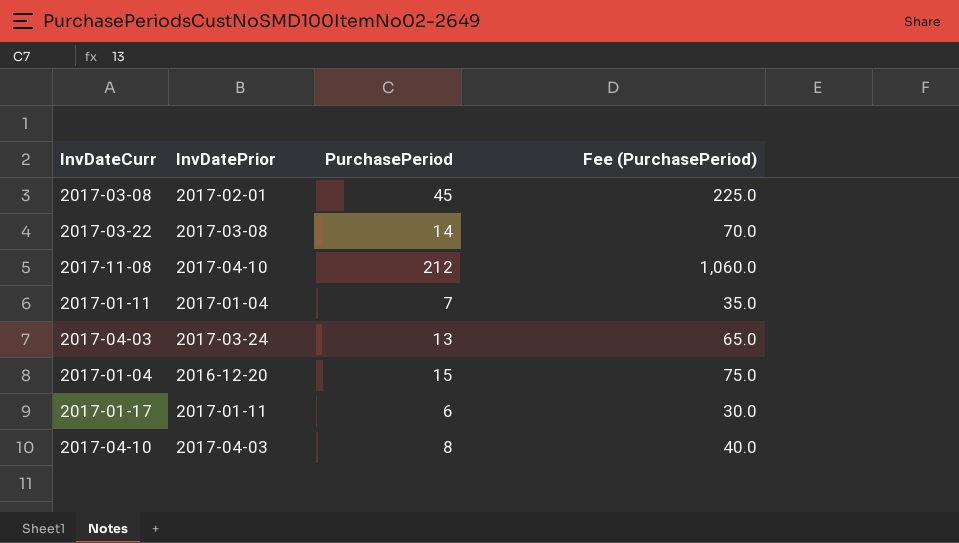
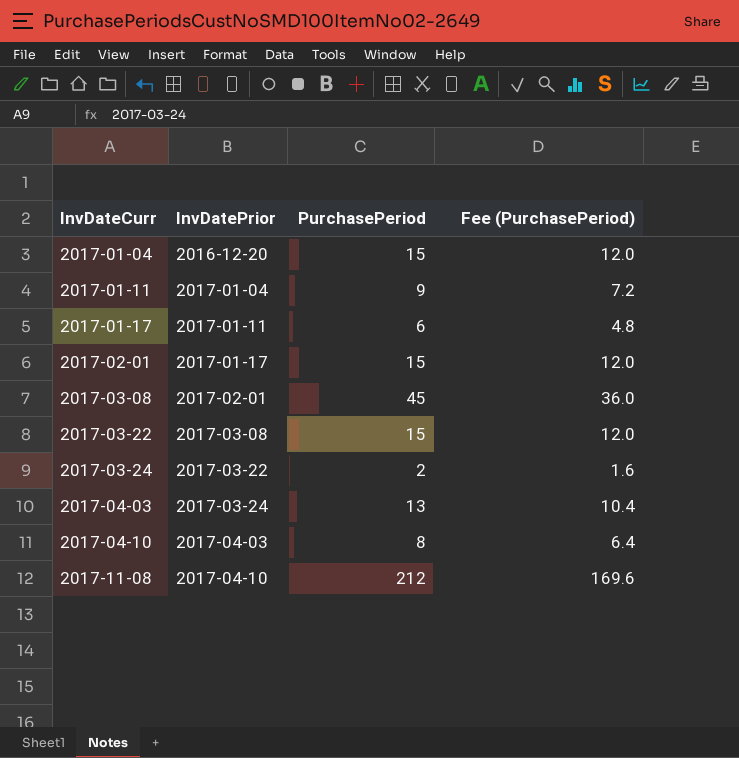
row order: none -> InvDateCurr ascending
column Fee (PurchasePeriod) | formula: [PurchasePeriod] * 5 -> [PurchasePeriod] * 0.8
2017-01-11 | PurchasePeriod: 7 -> 9
row 2017-02-01: none -> 2017-01-17 | 15 | 12.0
2017-03-22 | PurchasePeriod: 14 -> 15
row 2017-03-24: none -> 2017-03-22 | 2 | 1.6

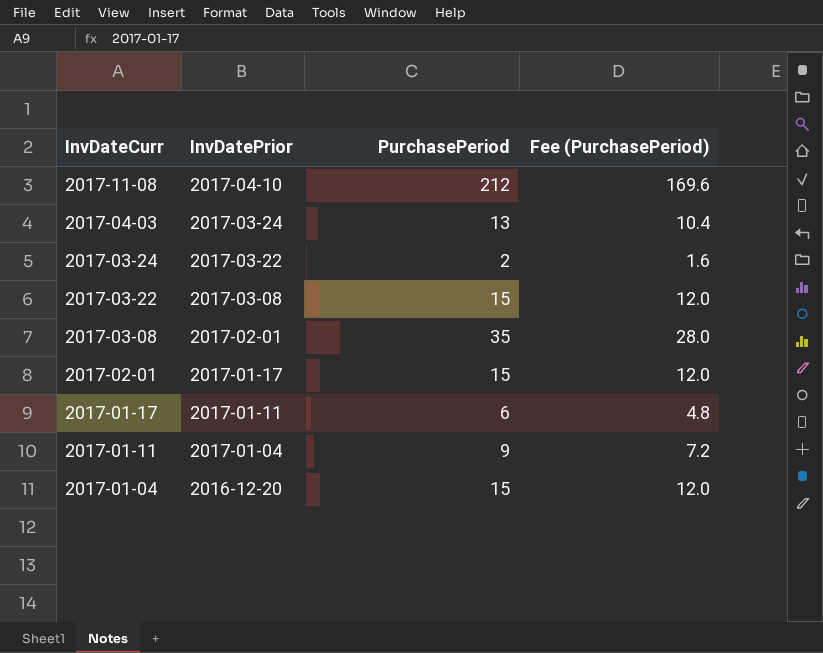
row order: InvDateCurr ascending -> InvDateCurr descending
row 2017-04-10: 2017-04-03 | 8 | 6.4 -> none
2017-03-08 | PurchasePeriod: 45 -> 35
2017-03-08 | Fee (PurchasePeriod): 36.0 -> 28.0

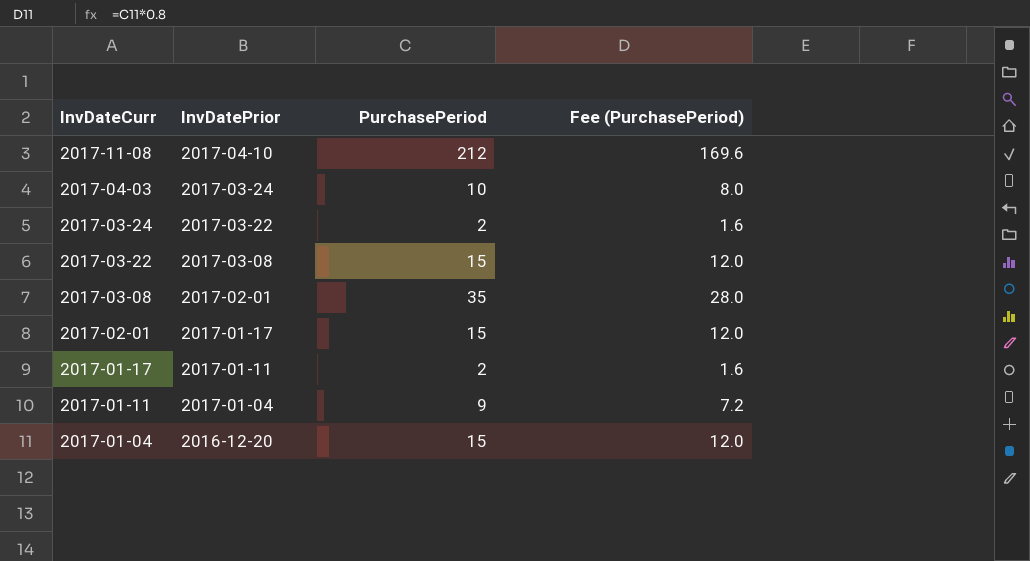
2017-04-03 | PurchasePeriod: 13 -> 10
2017-04-03 | Fee (PurchasePeriod): 10.4 -> 8.0
2017-01-17 | PurchasePeriod: 6 -> 2
2017-01-17 | Fee (PurchasePeriod): 4.8 -> 1.6

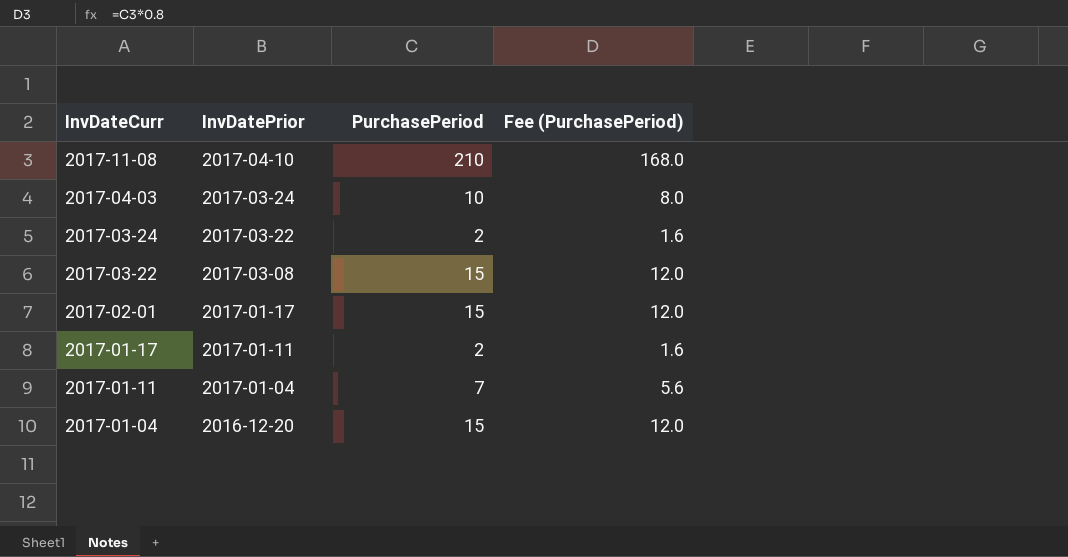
row 2017-03-08: 2017-02-01 | 35 | 28.0 -> none
2017-11-08 | PurchasePeriod: 212 -> 210
2017-11-08 | Fee (PurchasePeriod): 169.6 -> 168.0
2017-01-11 | PurchasePeriod: 9 -> 7
2017-01-11 | Fee (PurchasePeriod): 7.2 -> 5.6

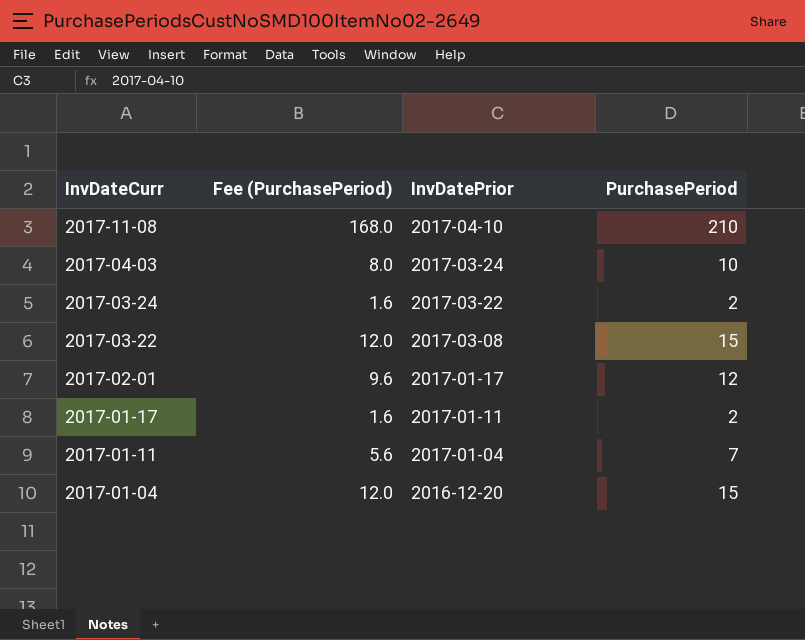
column Fee (PurchasePeriod) | position: 4 -> 2
2017-02-01 | Fee (PurchasePeriod): 12.0 -> 9.6
2017-02-01 | PurchasePeriod: 15 -> 12

